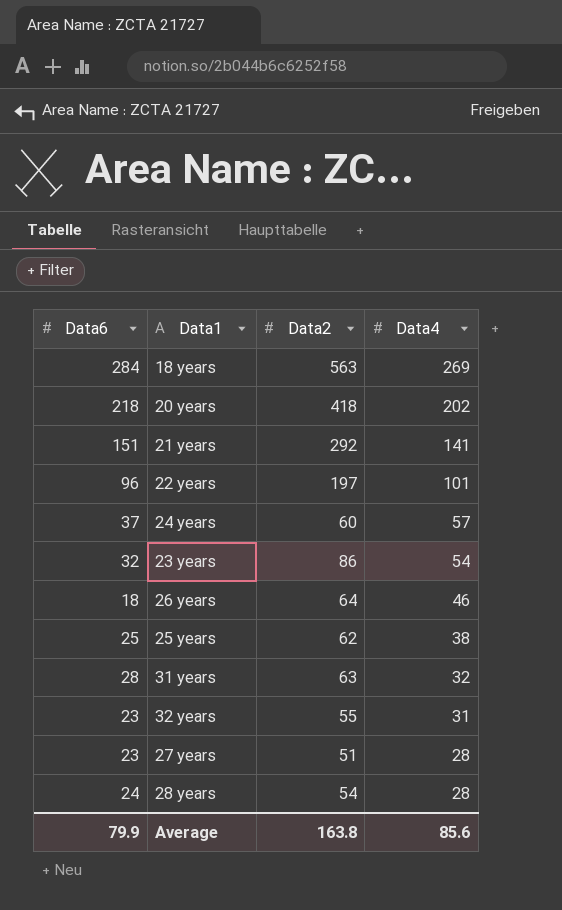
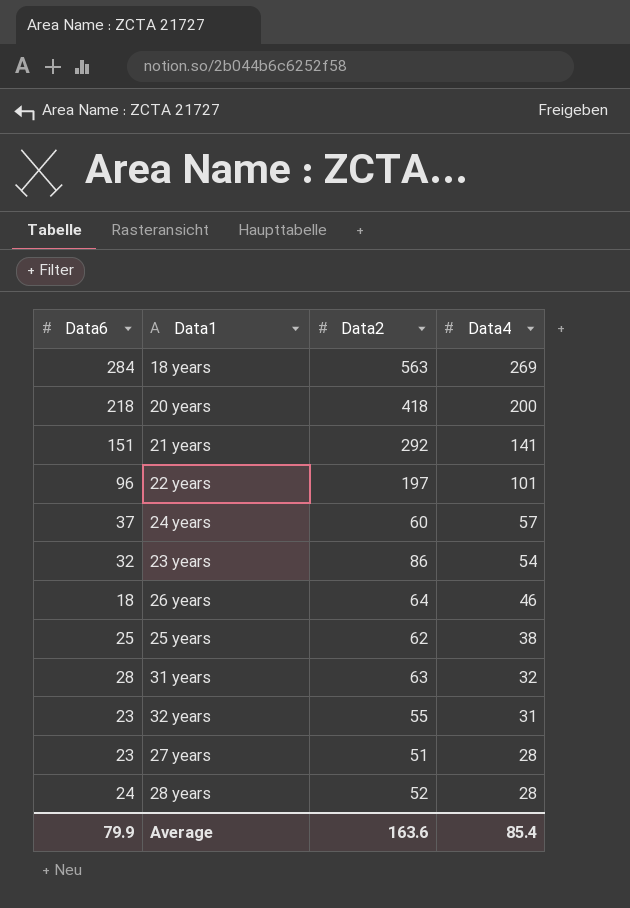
20 years | Data4: 202 -> 200
28 years | Data2: 54 -> 52
Average | Data2: 163.8 -> 163.6
Average | Data4: 85.6 -> 85.4

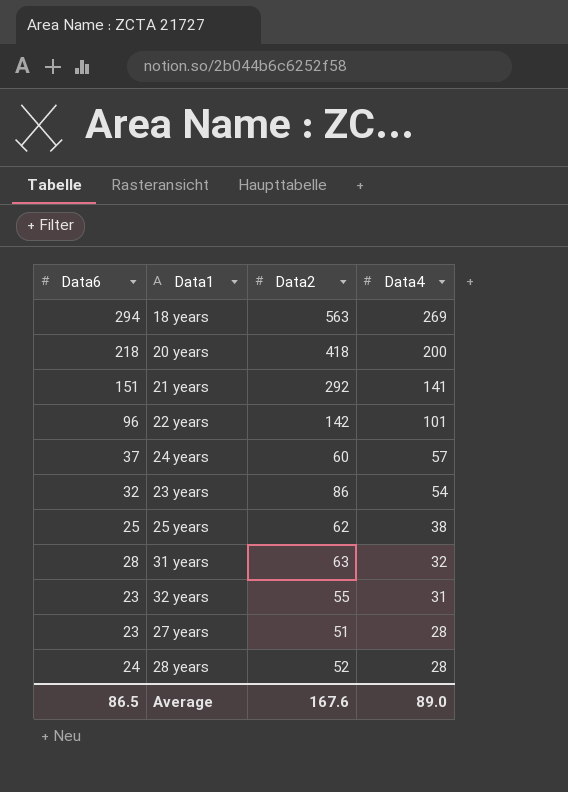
row 26 years: 18 | 64 | 46 -> none
18 years | Data6: 284 -> 294
22 years | Data2: 197 -> 142
Average | Data6: 79.9 -> 86.5
Average | Data2: 163.6 -> 167.6
Average | Data4: 85.4 -> 89.0

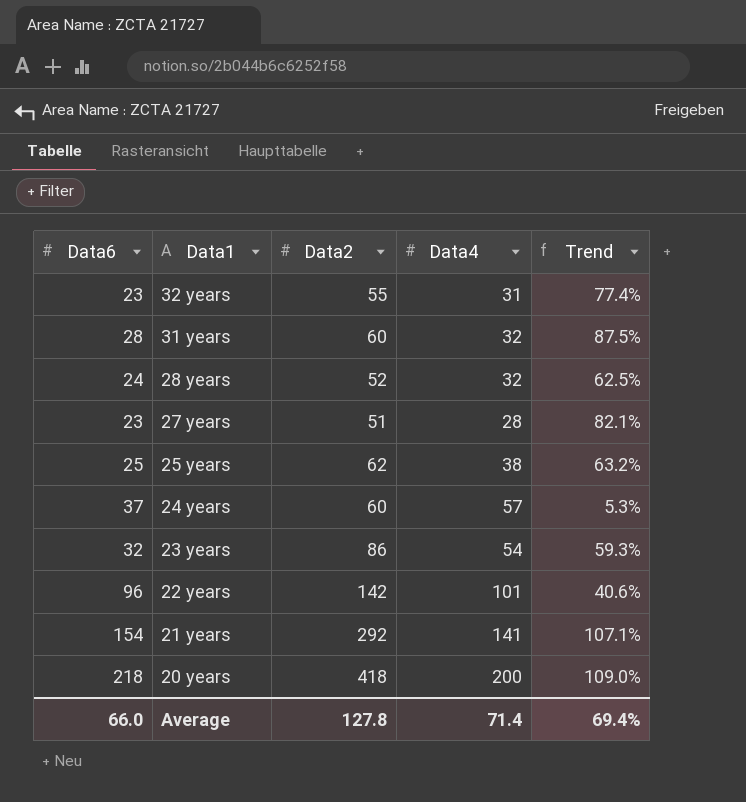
row order: Data4 descending -> Data1 descending
column Trend | formula: none -> ([Data2] - [Data4]) / [Data4]
row 18 years: 294 | 563 | 269 -> none
31 years | Data2: 63 -> 60
28 years | Data4: 28 -> 32
21 years | Data6: 151 -> 154
Average | Data6: 86.5 -> 66.0
Average | Data2: 167.6 -> 127.8
Average | Data4: 89.0 -> 71.4

